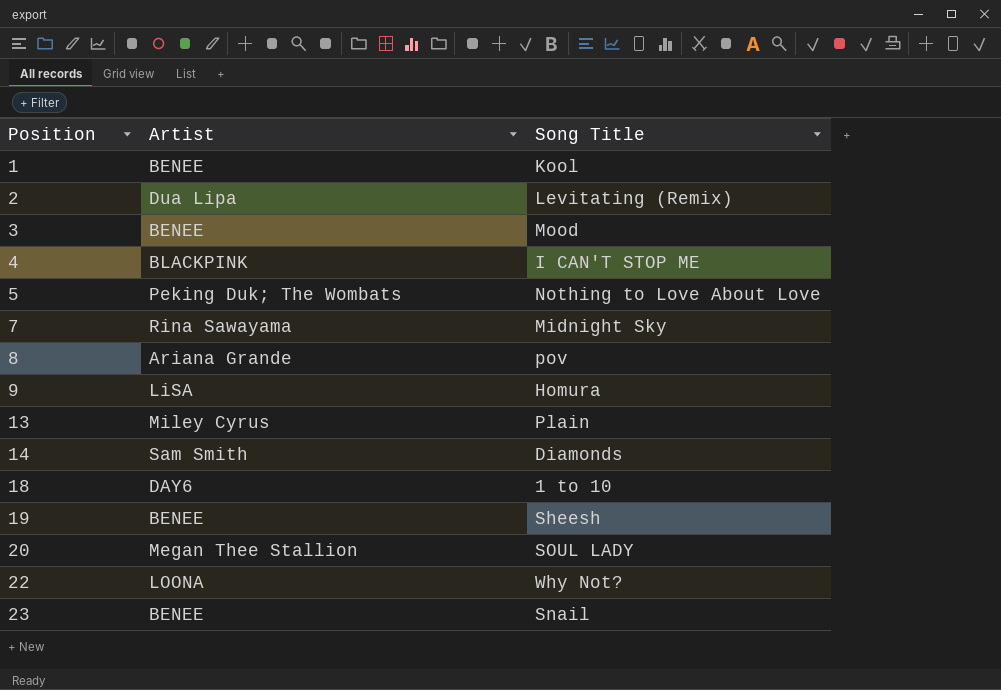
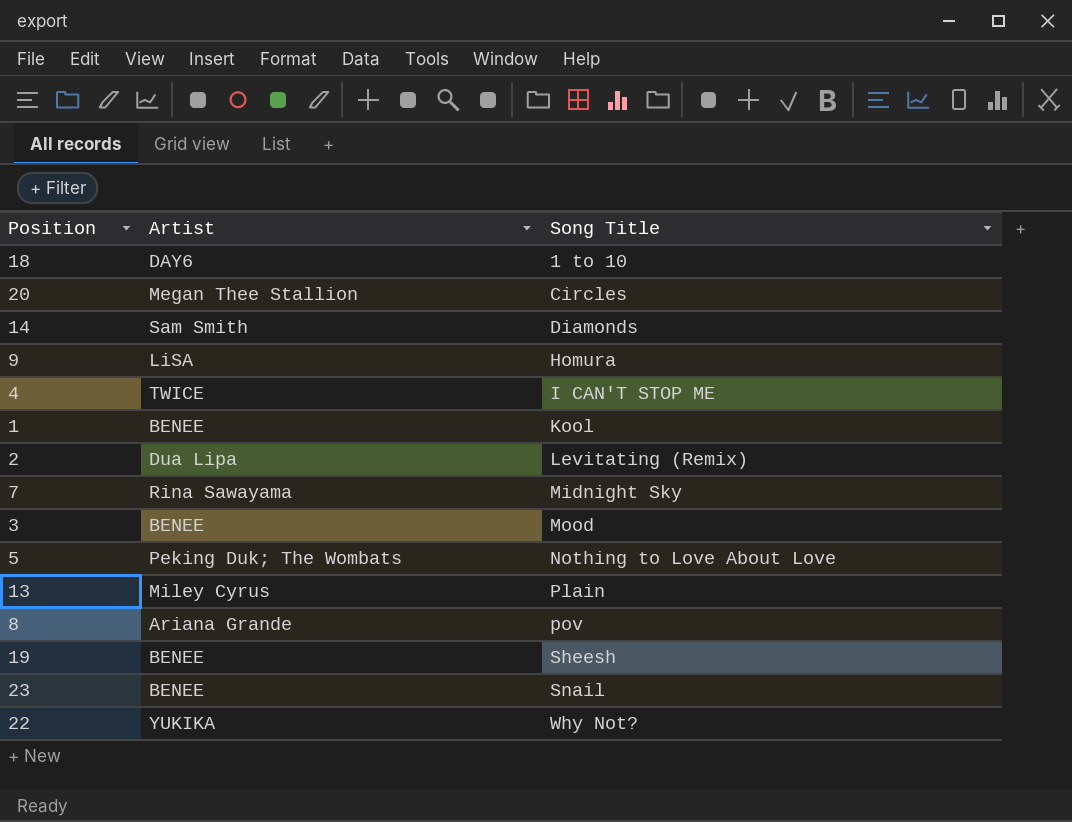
row order: Position ascending -> Song Title ascending
20 | Song Title: SOUL LADY -> Circles
4 | Artist: BLACKPINK -> TWICE
22 | Artist: LOONA -> YUKIKA

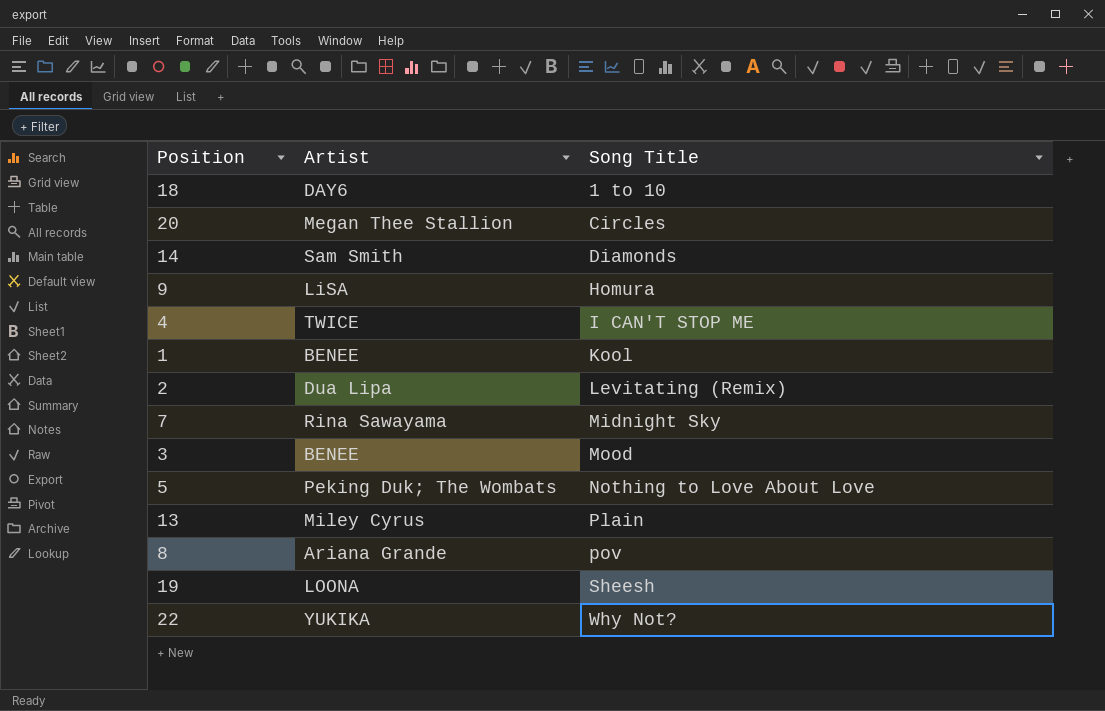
row 23: BENEE | Snail -> none
19 | Artist: BENEE -> LOONA

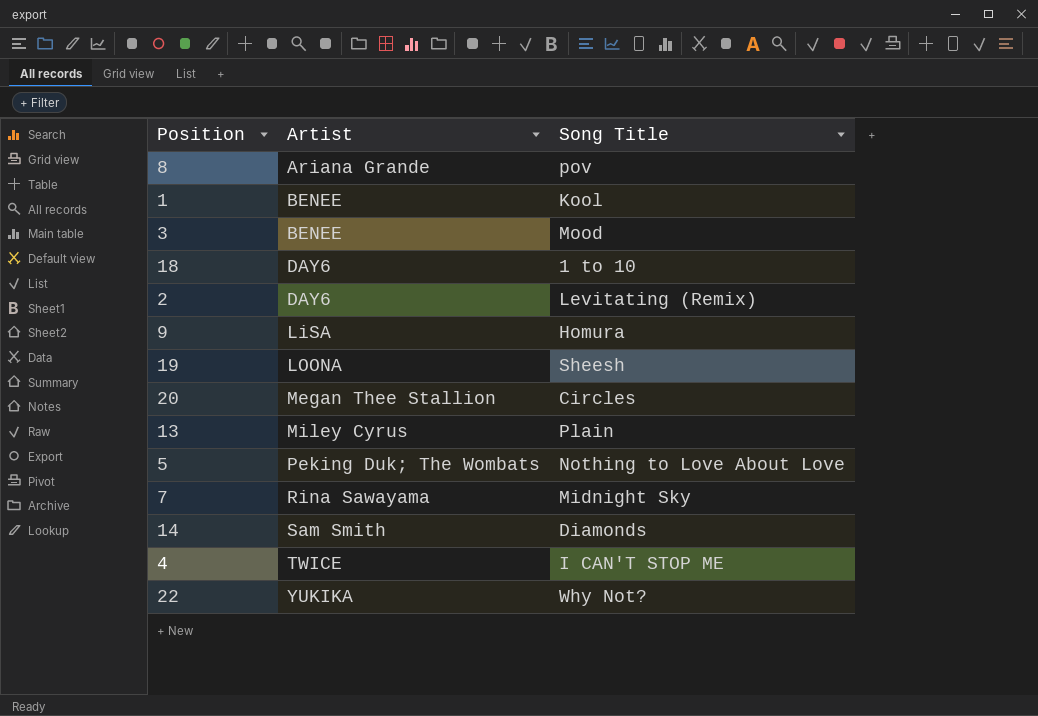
row order: Song Title ascending -> Artist ascending
2 | Artist: Dua Lipa -> DAY6

